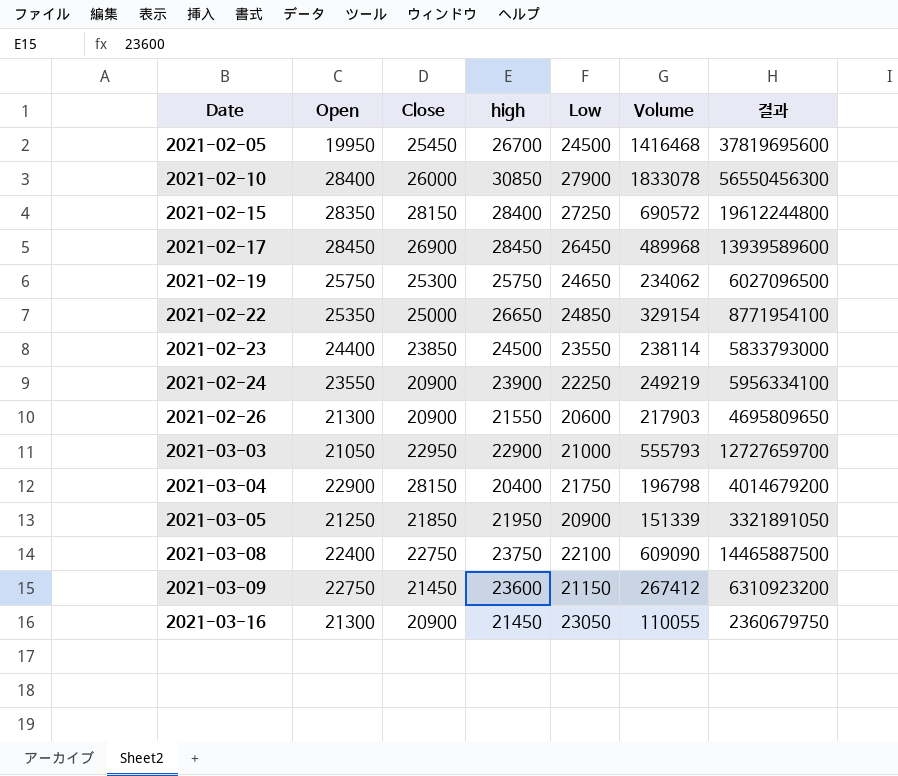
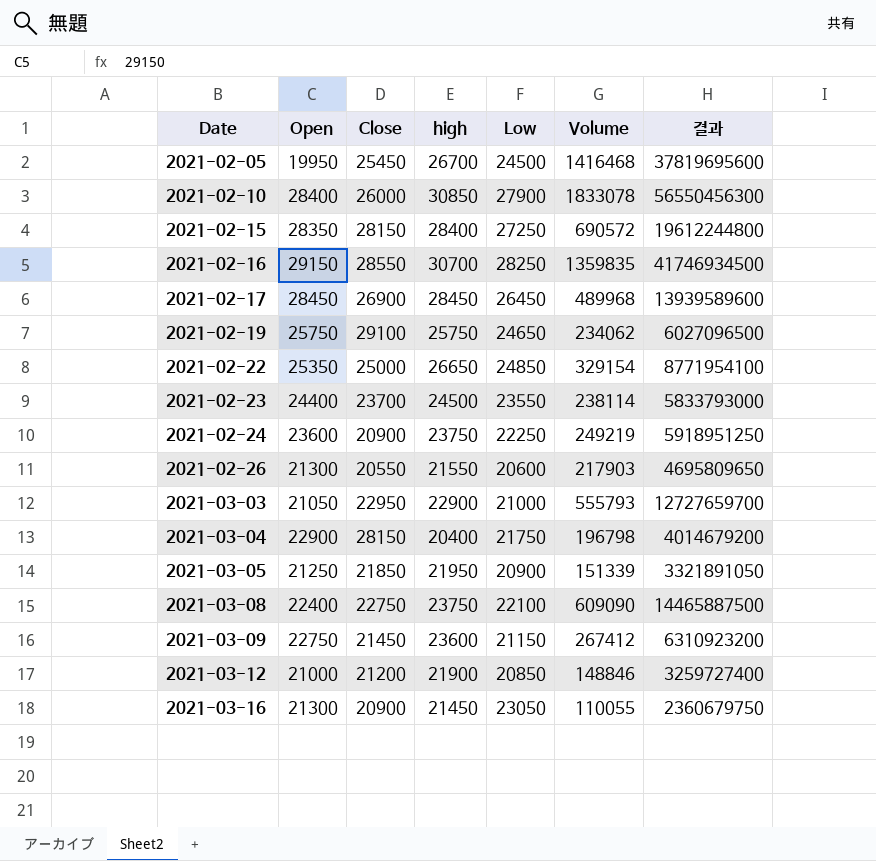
row 2021-02-16: none -> 29150 | 28550 | 30700 | 28250 | 1359835 | 41746934500
2021-02-19 | Close: 25300 -> 29100
2021-02-23 | Close: 23850 -> 23700
2021-02-24 | Open: 23550 -> 23600
2021-02-24 | high: 23900 -> 23750
2021-02-24 | 결과: 5956334100 -> 5918951250
2021-02-26 | Close: 20900 -> 20550
row 2021-03-12: none -> 21000 | 21200 | 21900 | 20850 | 148846 | 3259727400

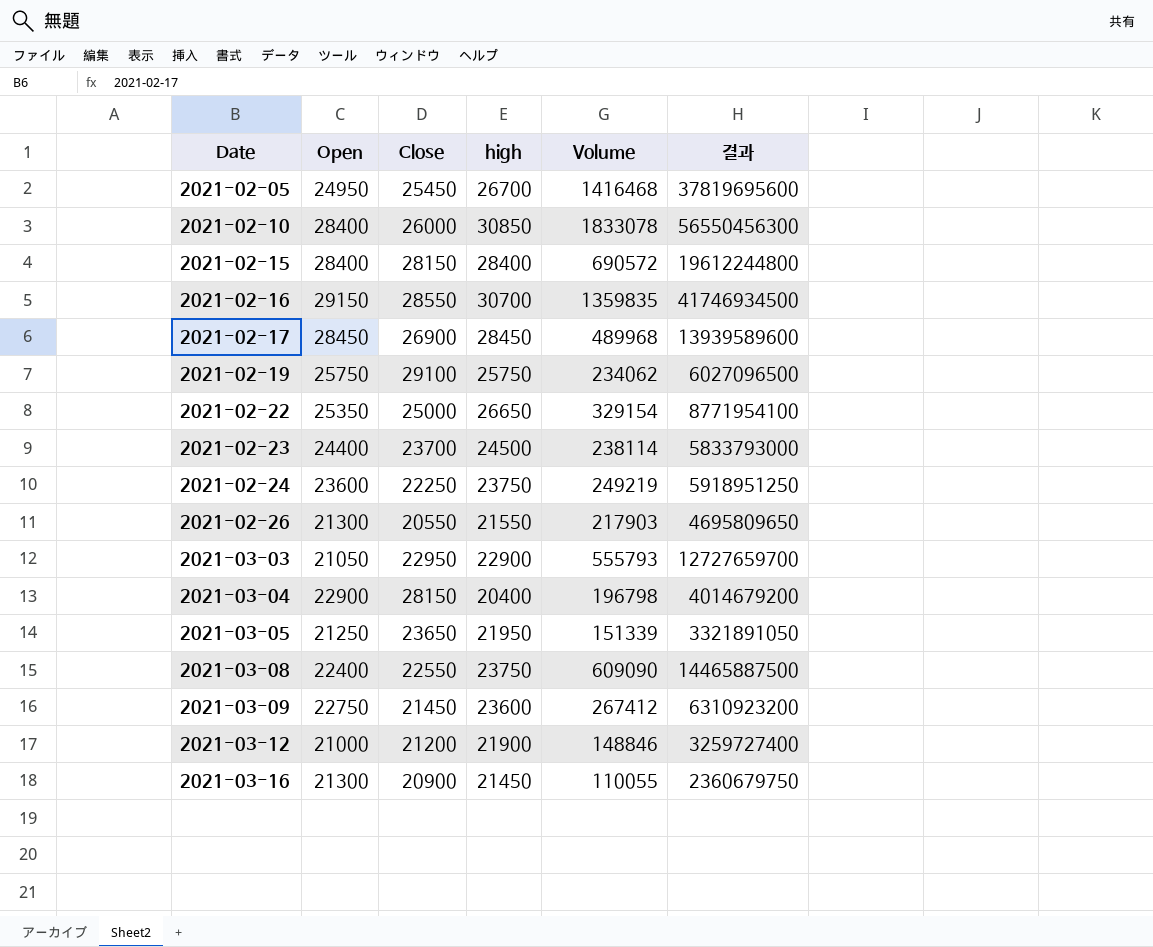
column Low | position: 5 -> none
2021-02-05 | Open: 19950 -> 24950
2021-02-15 | Open: 28350 -> 28400
2021-02-24 | Close: 20900 -> 22250
2021-03-05 | Close: 21850 -> 23650
2021-03-08 | Close: 22750 -> 22550

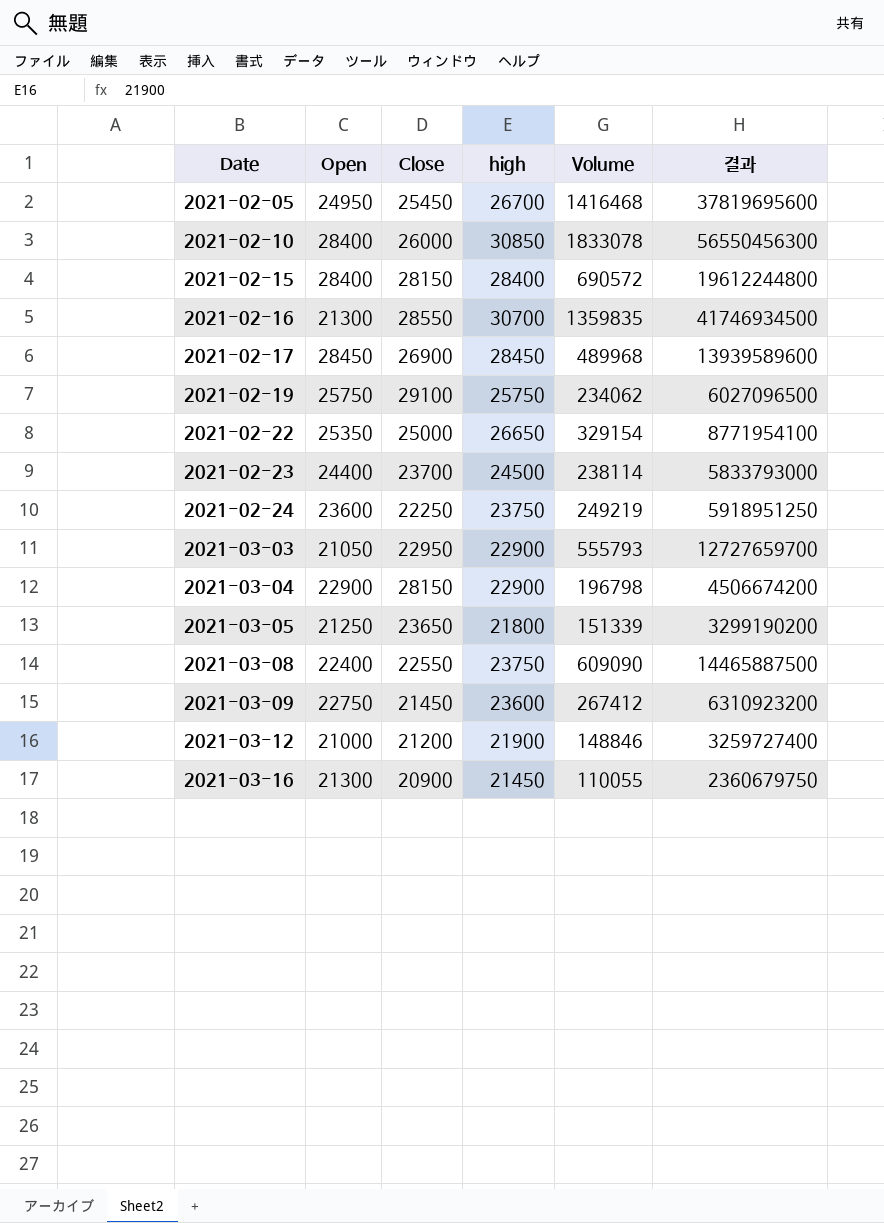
row 2021-02-26: 21300 | 20550 | 21550 | 217903 | 4695809650 -> none
2021-02-16 | Open: 29150 -> 21300
2021-03-04 | high: 20400 -> 22900
2021-03-04 | 결과: 4014679200 -> 4506674200
2021-03-05 | high: 21950 -> 21800
2021-03-05 | 결과: 3321891050 -> 3299190200

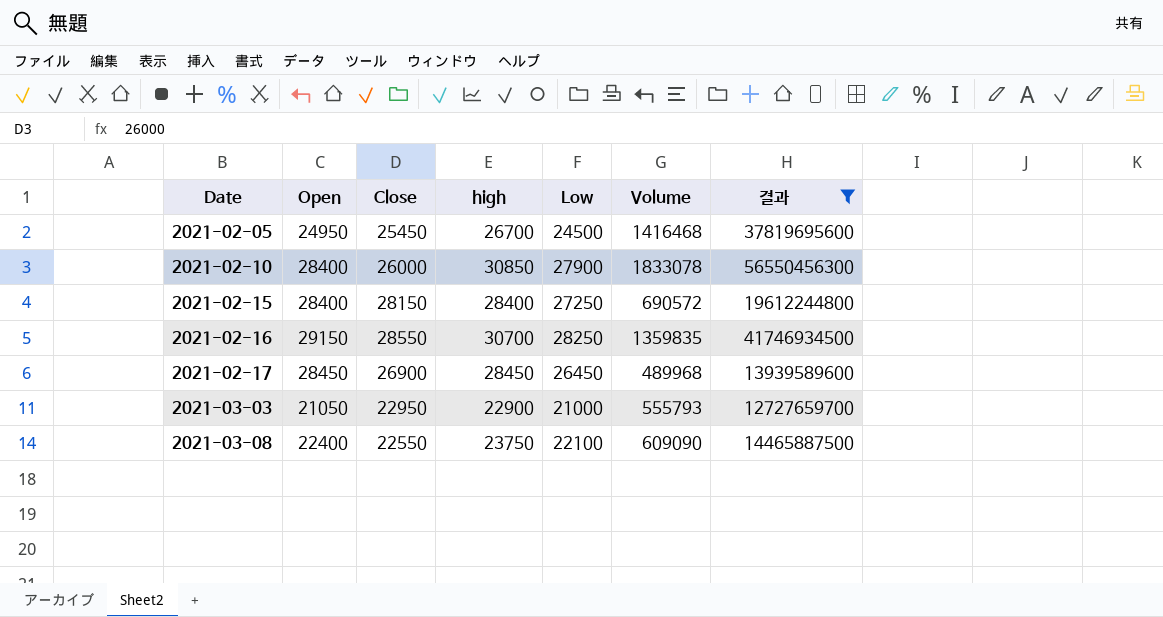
filter: none -> 결과 >= 12727659700
column Low | position: none -> 5
2021-02-16 | Open: 21300 -> 29150

